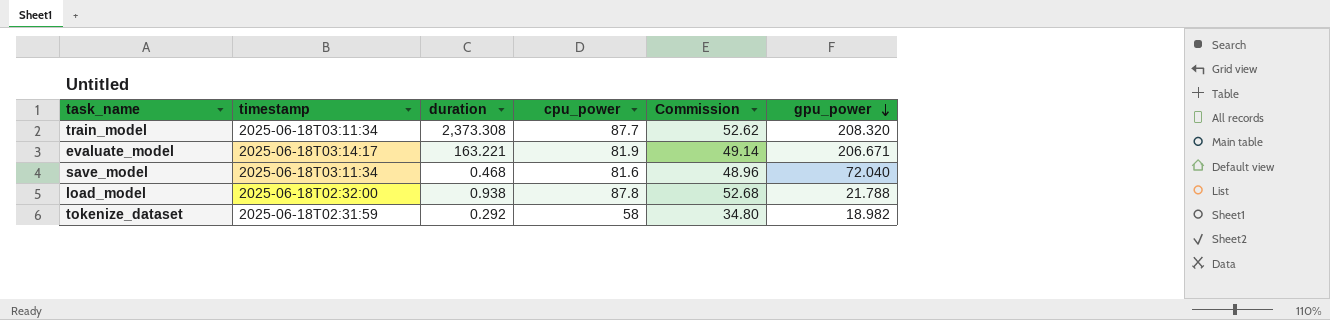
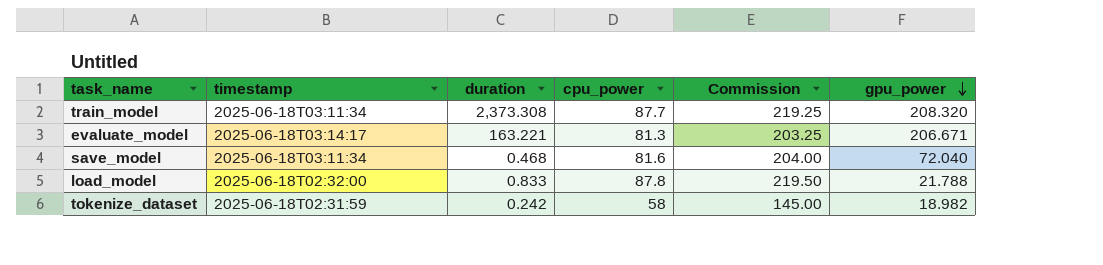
column Commission | formula: [cpu_power] * 0.6 -> [cpu_power] * 2.5
evaluate_model | cpu_power: 81.9 -> 81.3
load_model | duration: 0.938 -> 0.833
tokenize_dataset | duration: 0.292 -> 0.242

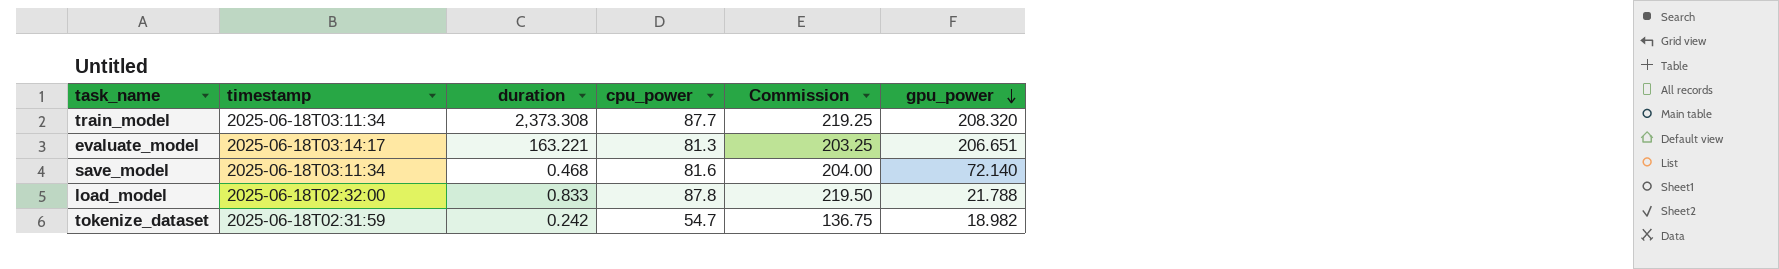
evaluate_model | gpu_power: 206.671 -> 206.651
save_model | gpu_power: 72.040 -> 72.140
tokenize_dataset | cpu_power: 58 -> 54.7
tokenize_dataset | Commission: 145.00 -> 136.75

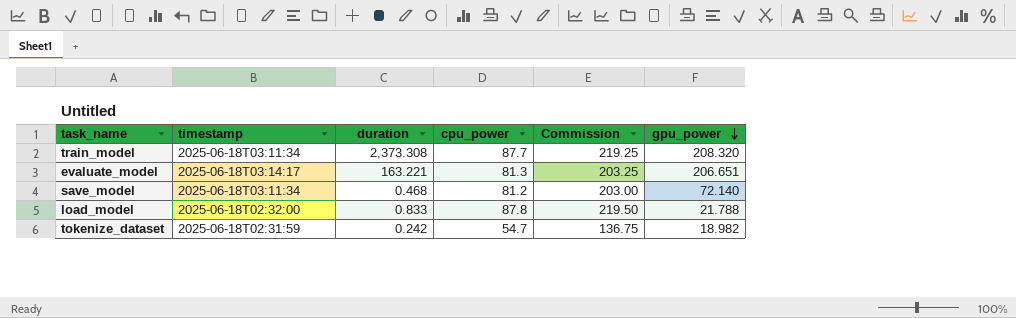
save_model | cpu_power: 81.6 -> 81.2
save_model | Commission: 204.00 -> 203.00

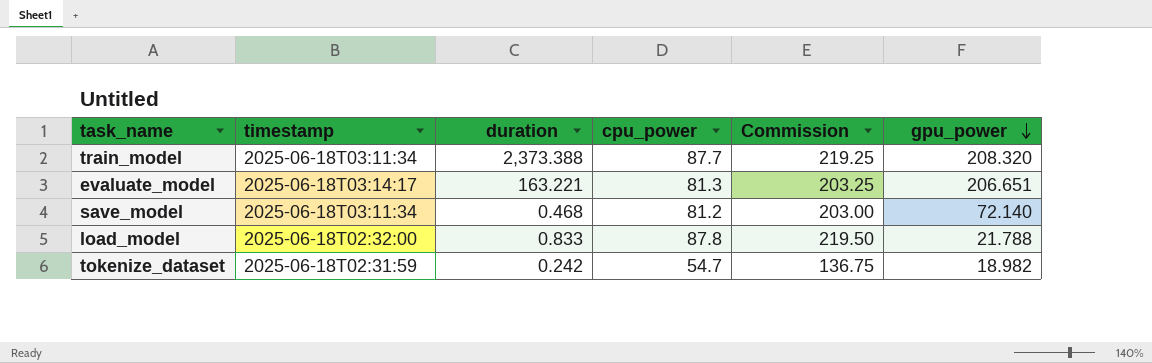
train_model | duration: 2,373.308 -> 2,373.388

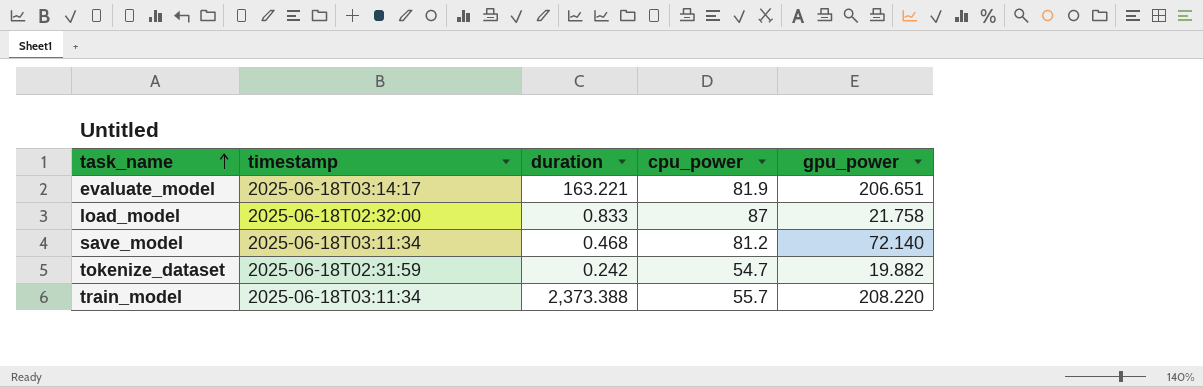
row order: gpu_power descending -> task_name ascending
column Commission | formula: [cpu_power] * 2.5 -> none
evaluate_model | cpu_power: 81.3 -> 81.9
load_model | cpu_power: 87.8 -> 87
load_model | gpu_power: 21.788 -> 21.758
tokenize_dataset | gpu_power: 18.982 -> 19.882
train_model | cpu_power: 87.7 -> 55.7
train_model | gpu_power: 208.320 -> 208.220

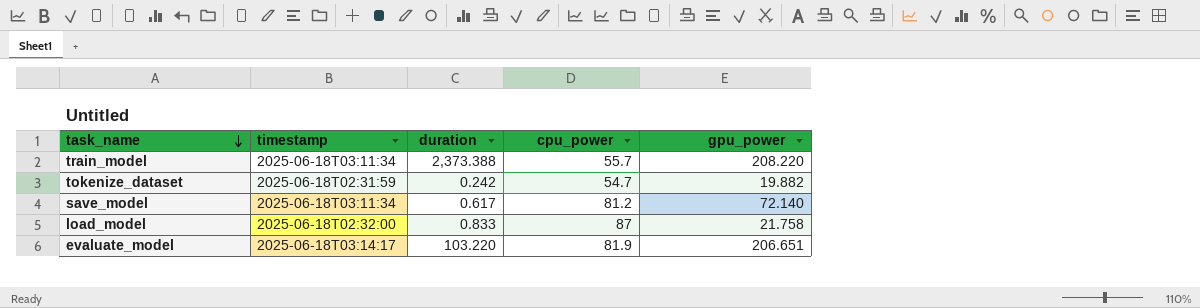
row order: task_name ascending -> task_name descending
save_model | duration: 0.468 -> 0.617
evaluate_model | duration: 163.221 -> 103.220

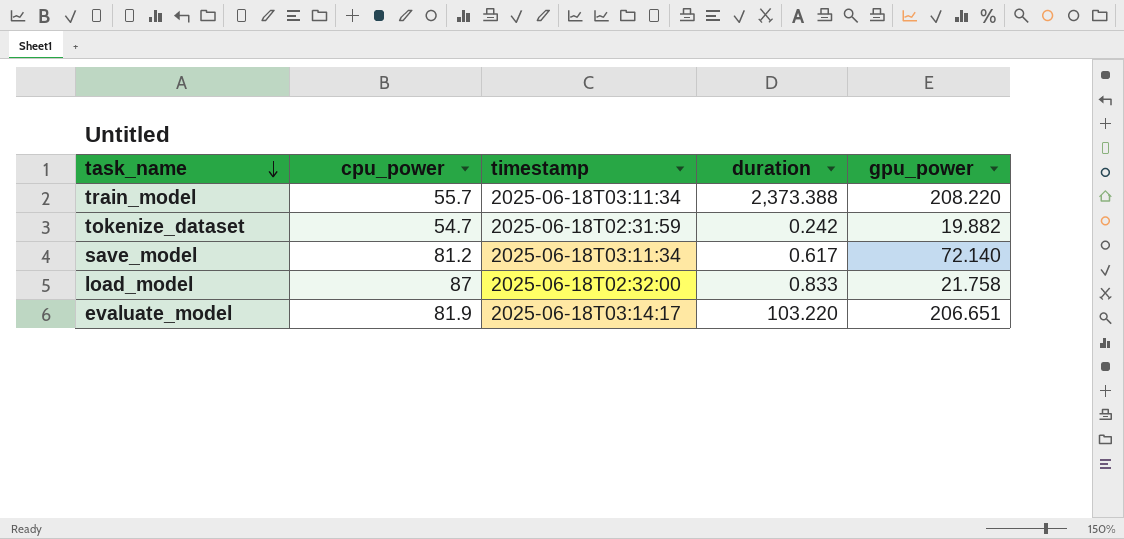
column cpu_power | position: 4 -> 2

